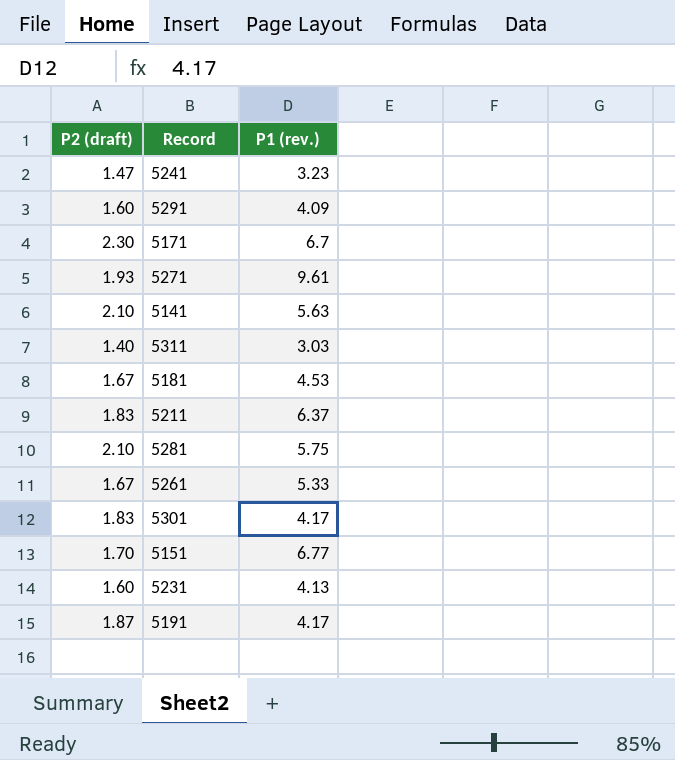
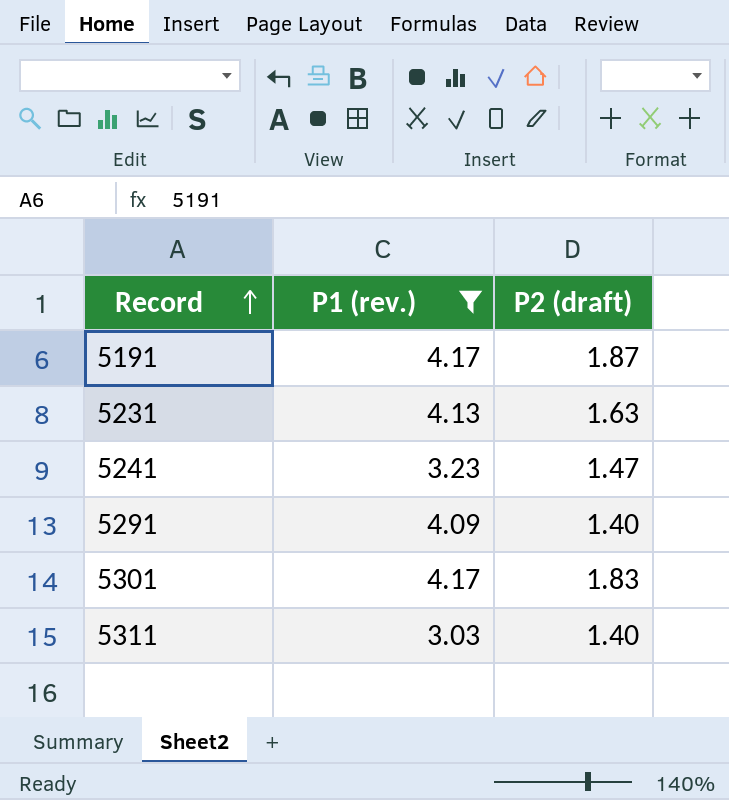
filter: none -> P1 (rev.) <= 4.17
row order: none -> Record ascending
column P2 (draft) | position: 1 -> 3
5231 | P2 (draft): 1.60 -> 1.63
5291 | P2 (draft): 1.60 -> 1.40

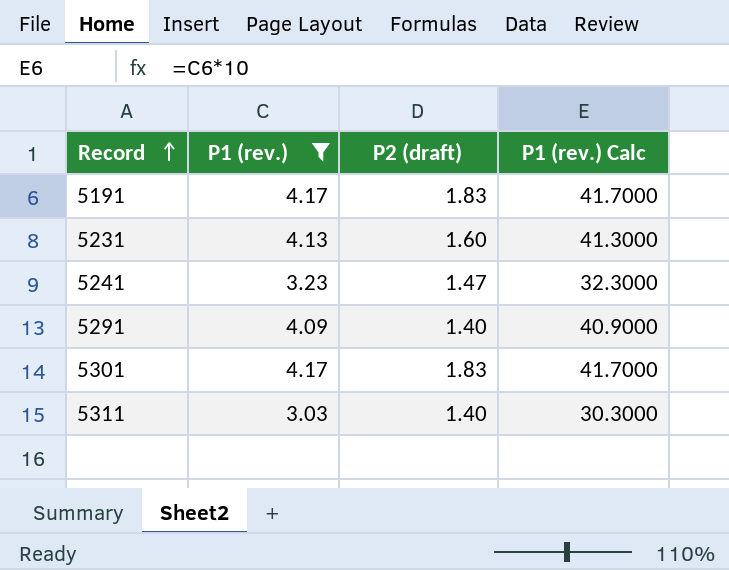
column P1 (rev.) Calc | formula: none -> [P1 (rev.)] * 10
5191 | P2 (draft): 1.87 -> 1.83
5231 | P2 (draft): 1.63 -> 1.60

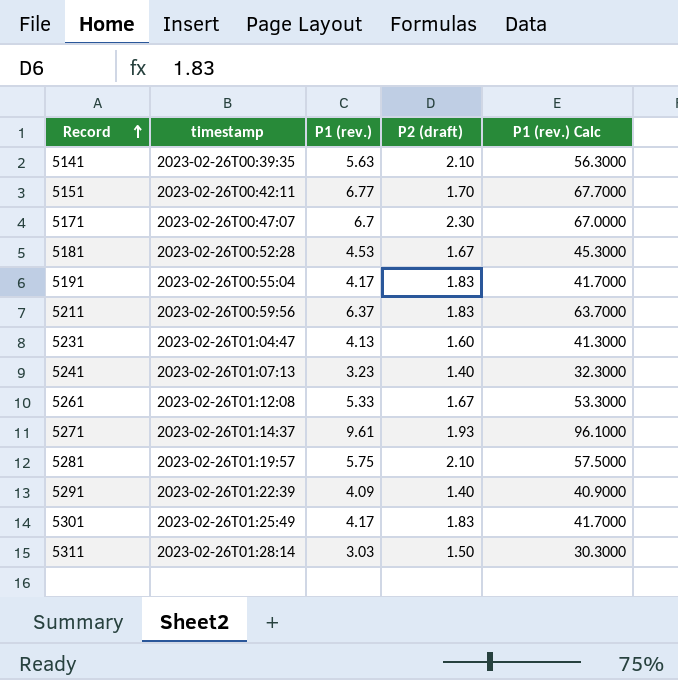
filter: P1 (rev.) <= 4.17 -> none
column timestamp | position: none -> 2
5241 | P2 (draft): 1.47 -> 1.40
5311 | P2 (draft): 1.40 -> 1.50

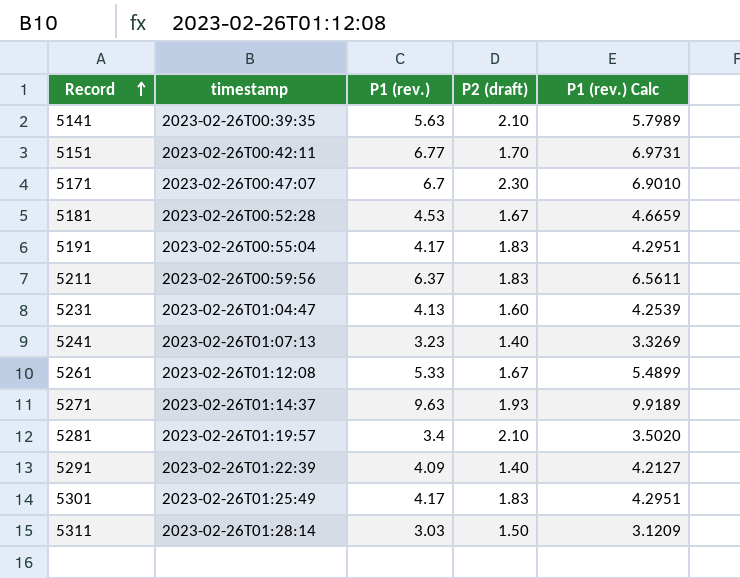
column P1 (rev.) Calc | formula: [P1 (rev.)] * 10 -> [P1 (rev.)] * 1.03
5271 | P1 (rev.): 9.61 -> 9.63
5281 | P1 (rev.): 5.75 -> 3.4

